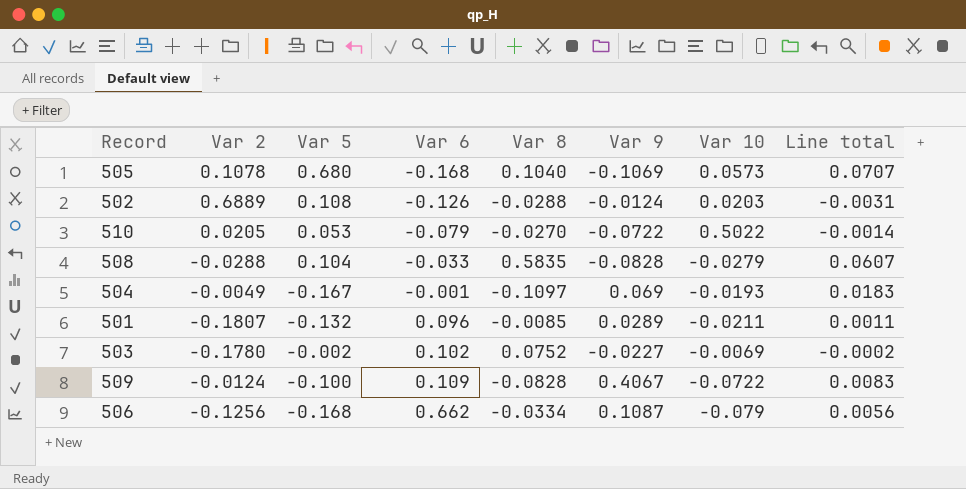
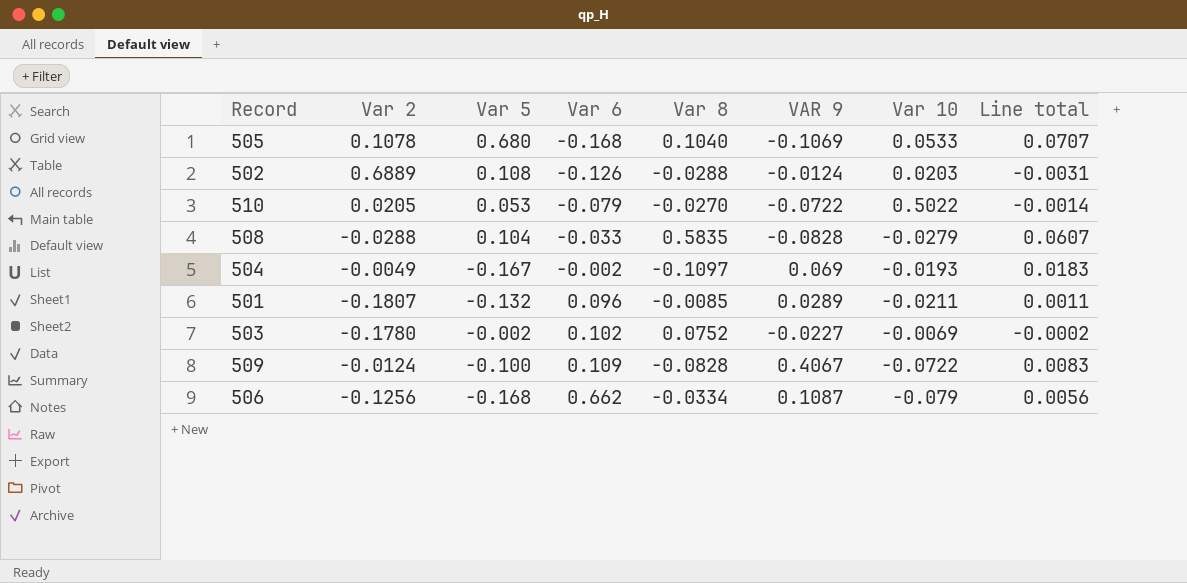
column name: Var 9 -> VAR 9
505 | Var 10: 0.0573 -> 0.0533
504 | Var 6: -0.001 -> -0.002

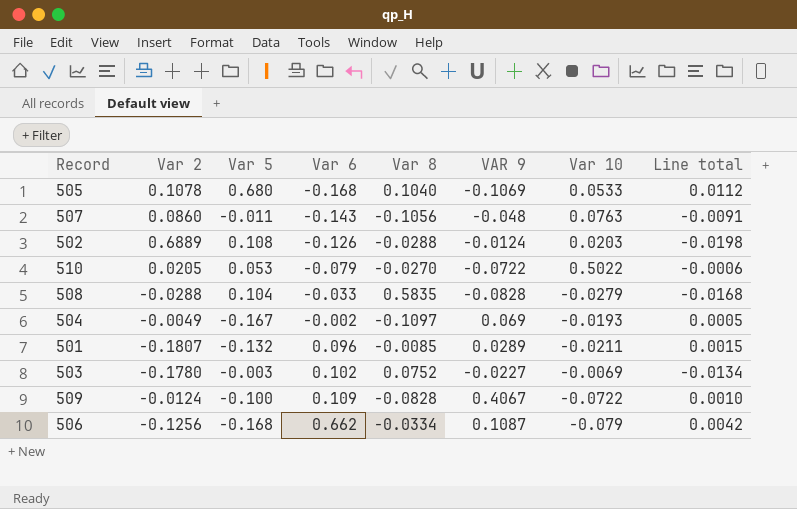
column Line total | formula: [Var 5] * [Var 8] -> [Var 2] * [Var 8]
row 507: none -> 0.0860 | -0.011 | -0.143 | -0.1056 | -0.048 | 0.0763 | -0.0091
503 | Var 5: -0.002 -> -0.003

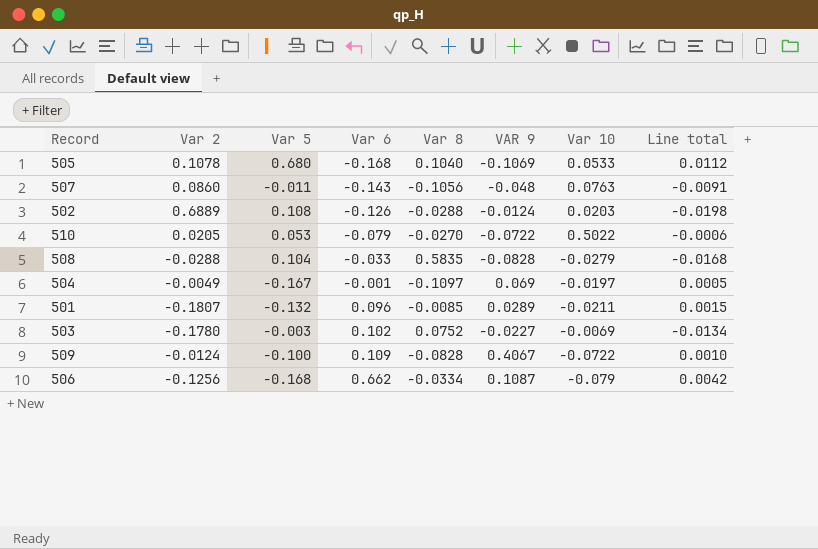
504 | Var 6: -0.002 -> -0.001
504 | Var 10: -0.0193 -> -0.0197

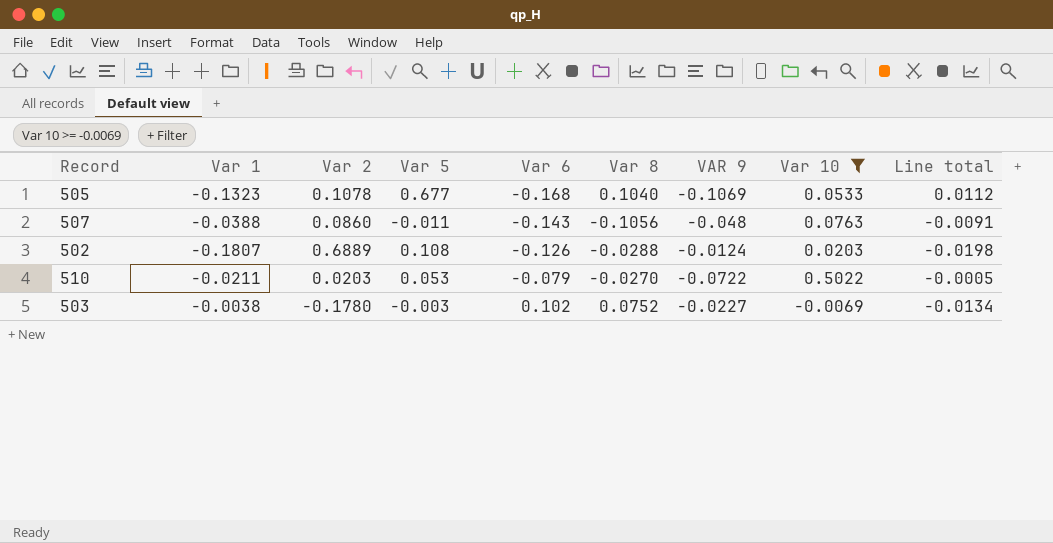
filter: none -> Var 10 >= -0.0069
column Var 1 | position: none -> 2
505 | Var 5: 0.680 -> 0.677
510 | Var 2: 0.0205 -> 0.0203
510 | Line total: -0.0006 -> -0.0005

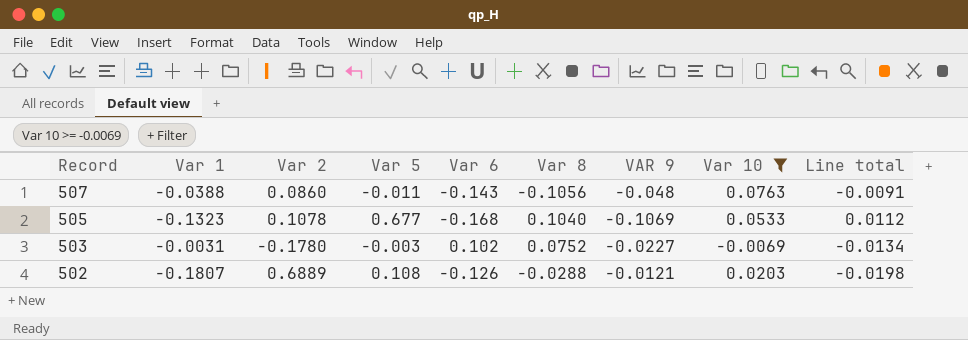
row order: Var 6 ascending -> Record descending
row 510: -0.0211 | 0.0203 | 0.053 | -0.079 | -0.0270 | -0.0722 | 0.5022 | -0.0005 -> none
503 | Var 1: -0.0038 -> -0.0031
502 | VAR 9: -0.0124 -> -0.0121

